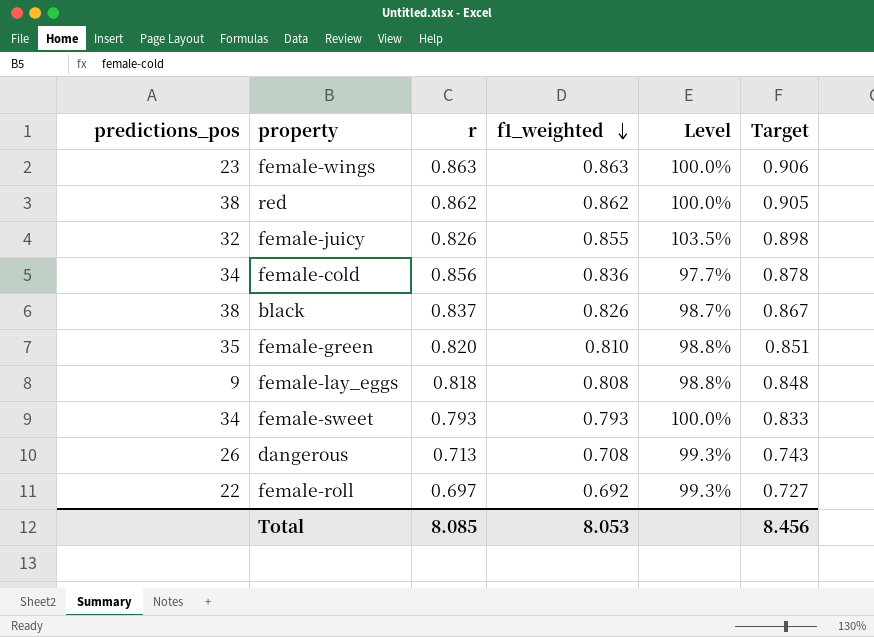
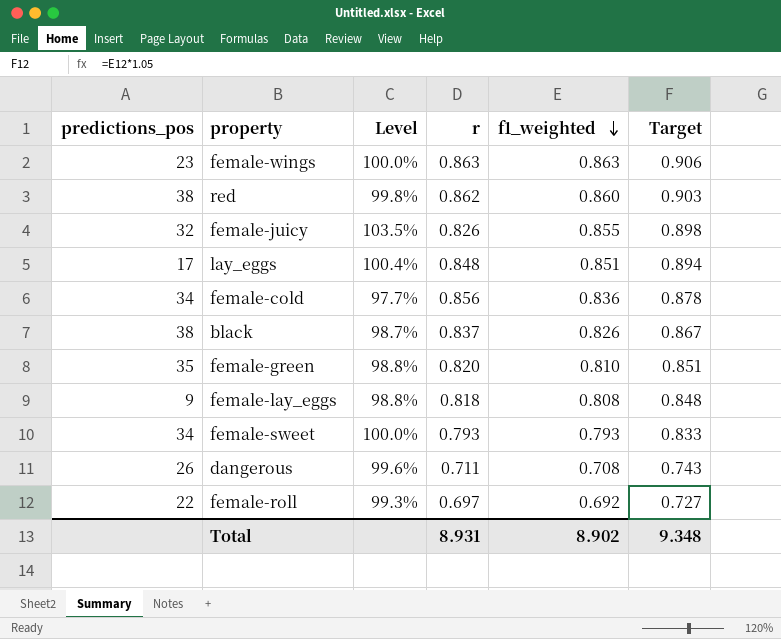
column Level | position: 5 -> 3
red | Level: 100.0% -> 99.8%
red | f1_weighted: 0.862 -> 0.860
red | Target: 0.905 -> 0.903
row lay_eggs: none -> 17 | 100.4% | 0.848 | 0.851 | 0.894
dangerous | Level: 99.3% -> 99.6%
dangerous | r: 0.713 -> 0.711
Total | r: 8.085 -> 8.931
Total | f1_weighted: 8.053 -> 8.902
Total | Target: 8.456 -> 9.348

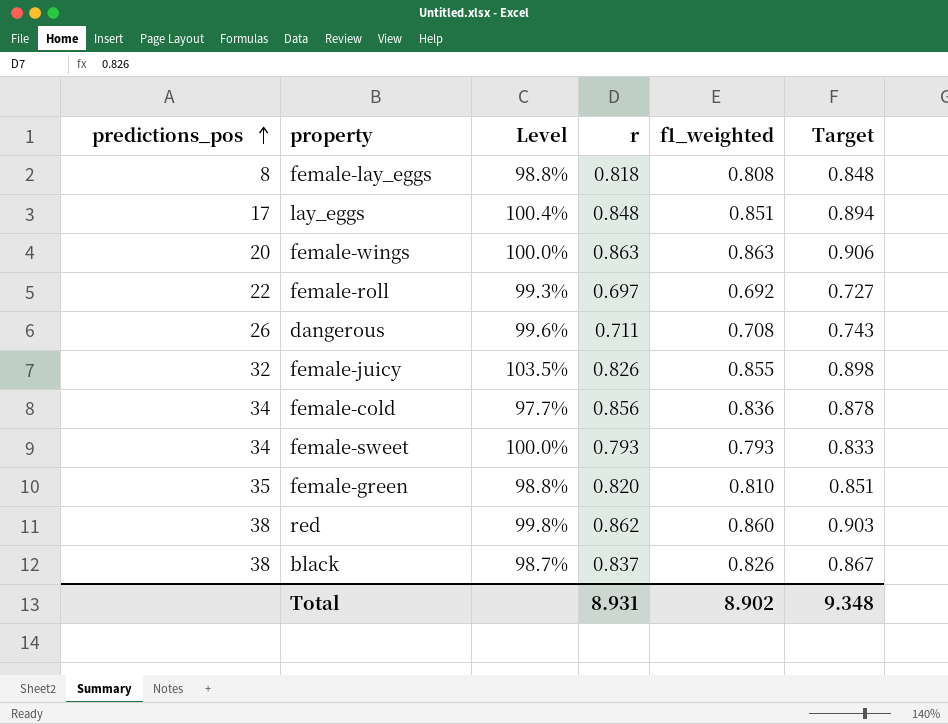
row order: f1_weighted descending -> predictions_pos ascending
female-lay_eggs | predictions_pos: 9 -> 8
female-wings | predictions_pos: 23 -> 20

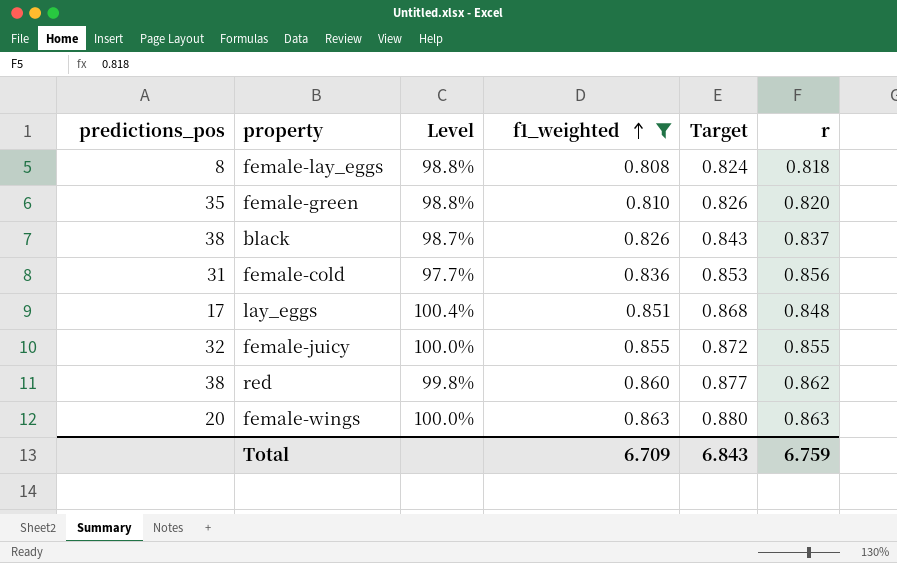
filter: none -> f1_weighted >= 0.808
row order: predictions_pos ascending -> f1_weighted ascending
column Target | formula: [f1_weighted] * 1.05 -> [f1_weighted] * 1.02
column r | position: 4 -> 6
female-cold | predictions_pos: 34 -> 31
female-juicy | Level: 103.5% -> 100.0%
female-juicy | r: 0.826 -> 0.855
Total | f1_weighted: 8.902 -> 6.709
Total | Target: 9.348 -> 6.843
Total | r: 8.931 -> 6.759

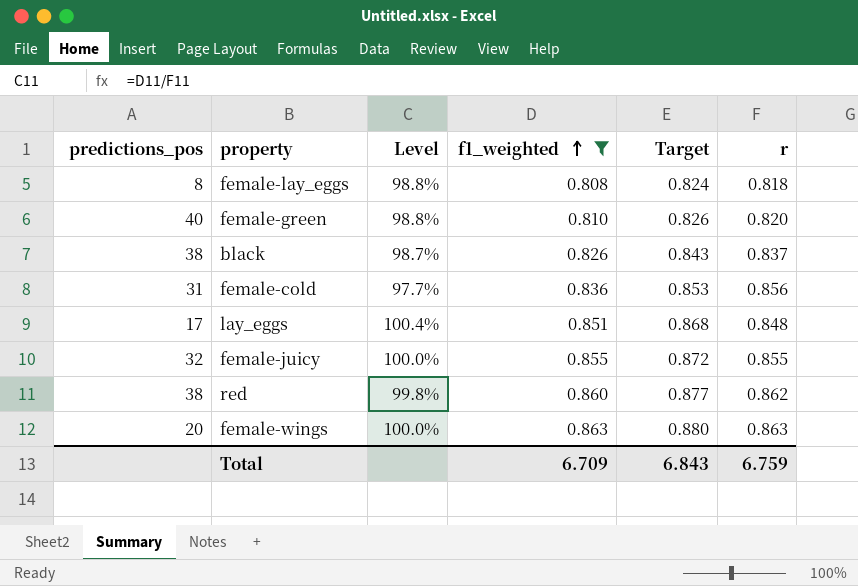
female-green | predictions_pos: 35 -> 40

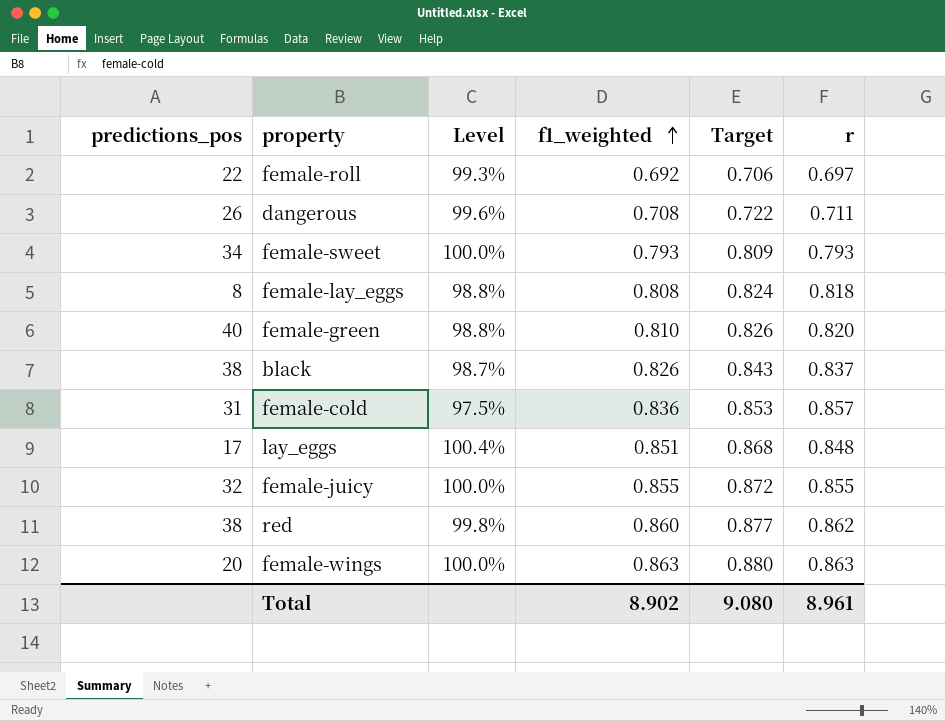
filter: f1_weighted >= 0.808 -> none
female-cold | Level: 97.7% -> 97.5%
female-cold | r: 0.856 -> 0.857
Total | f1_weighted: 6.709 -> 8.902
Total | Target: 6.843 -> 9.080
Total | r: 6.759 -> 8.961

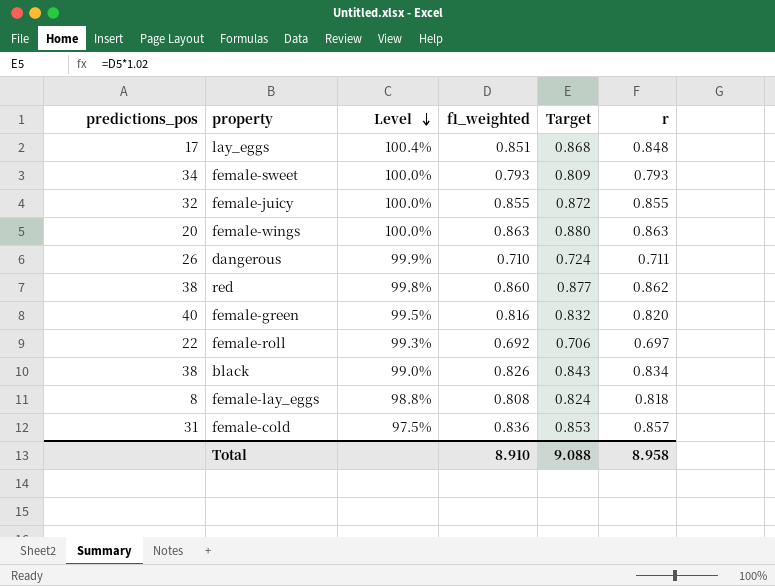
row order: f1_weighted ascending -> Level descending
dangerous | Level: 99.6% -> 99.9%
dangerous | f1_weighted: 0.708 -> 0.710
dangerous | Target: 0.722 -> 0.724
female-green | Level: 98.8% -> 99.5%
female-green | f1_weighted: 0.810 -> 0.816
female-green | Target: 0.826 -> 0.832
black | Level: 98.7% -> 99.0%
black | r: 0.837 -> 0.834
Total | f1_weighted: 8.902 -> 8.910
Total | Target: 9.080 -> 9.088
Total | r: 8.961 -> 8.958

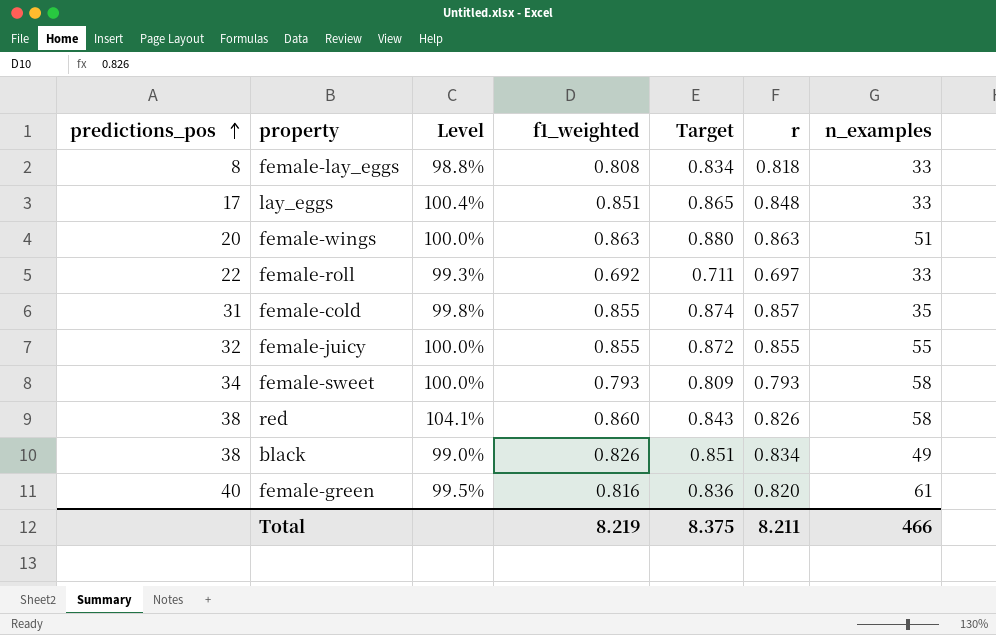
row order: Level descending -> predictions_pos ascending
column Target | formula: [f1_weighted] * 1.02 -> [r] * 1.02
column n_examples | position: none -> 7
row dangerous: 26 | 99.9% | 0.710 | 0.724 | 0.711 -> none
female-cold | Level: 97.5% -> 99.8%
female-cold | f1_weighted: 0.836 -> 0.855
red | Level: 99.8% -> 104.1%
red | r: 0.862 -> 0.826
Total | f1_weighted: 8.910 -> 8.219
Total | Target: 9.088 -> 8.375
Total | r: 8.958 -> 8.211

